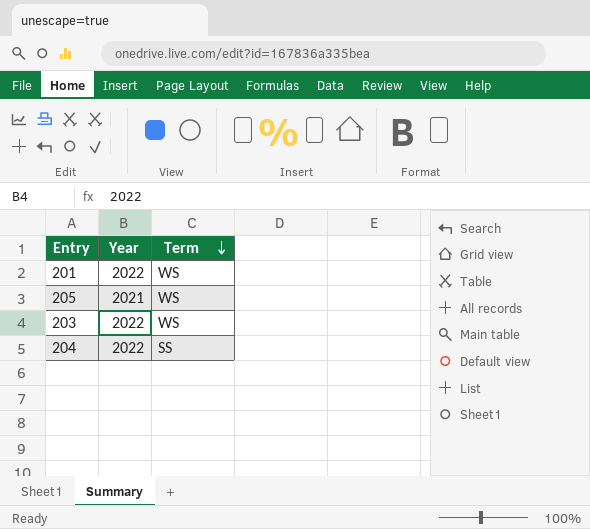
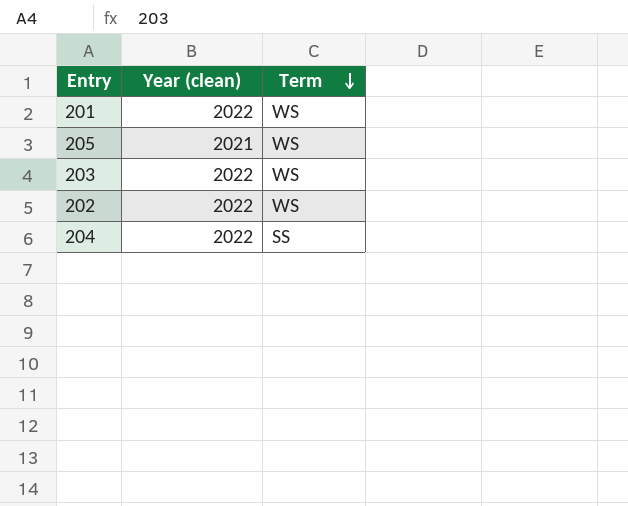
column name: Year -> Year (clean)
row 202: none -> 2022 | WS

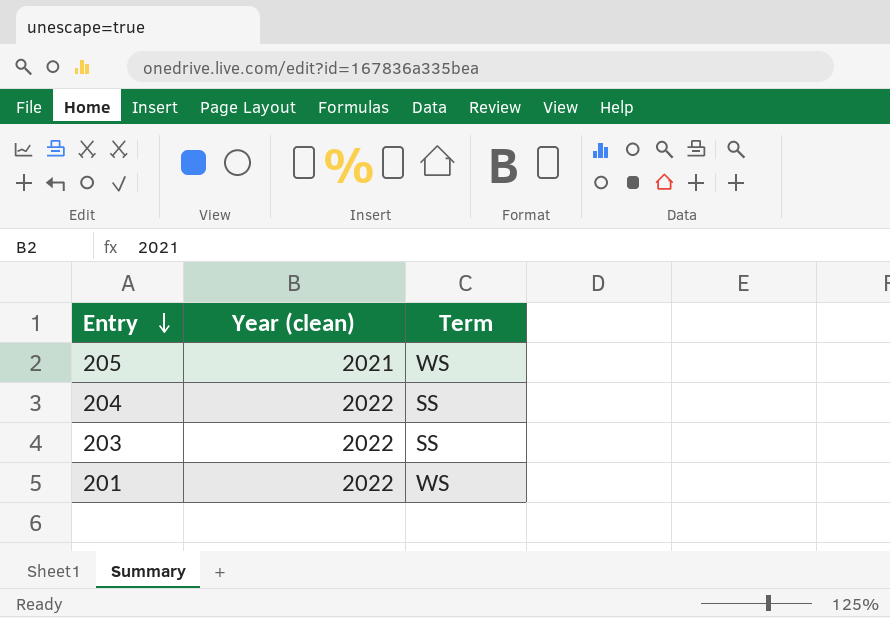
row order: Term descending -> Entry descending
row 202: 2022 | WS -> none
203 | Term: WS -> SS

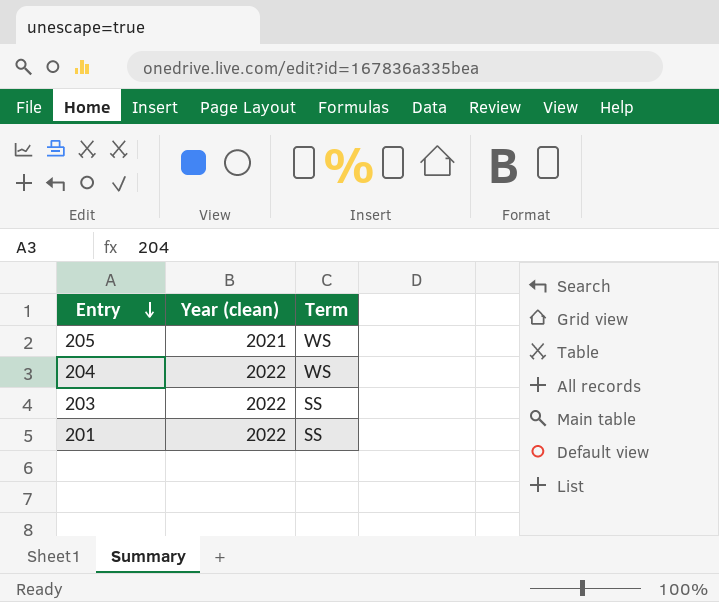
204 | Term: SS -> WS
201 | Term: WS -> SS

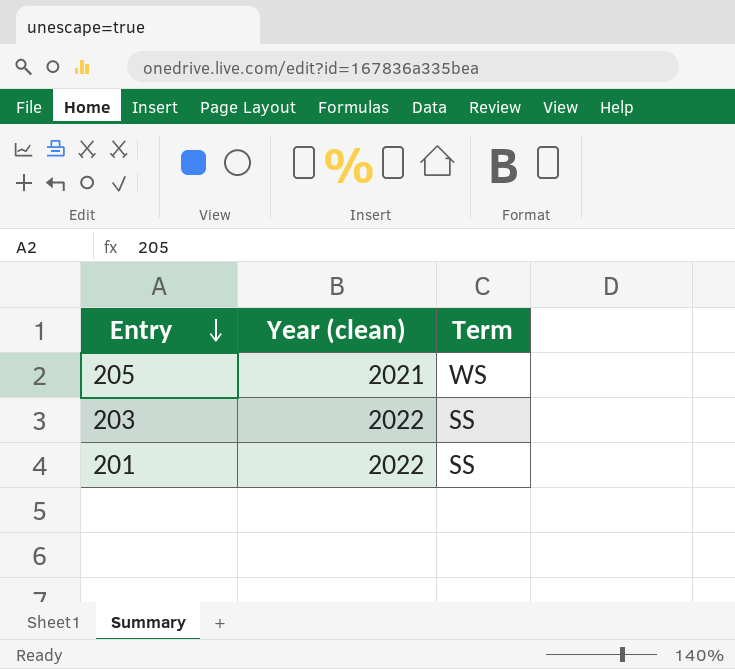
row 204: 2022 | WS -> none

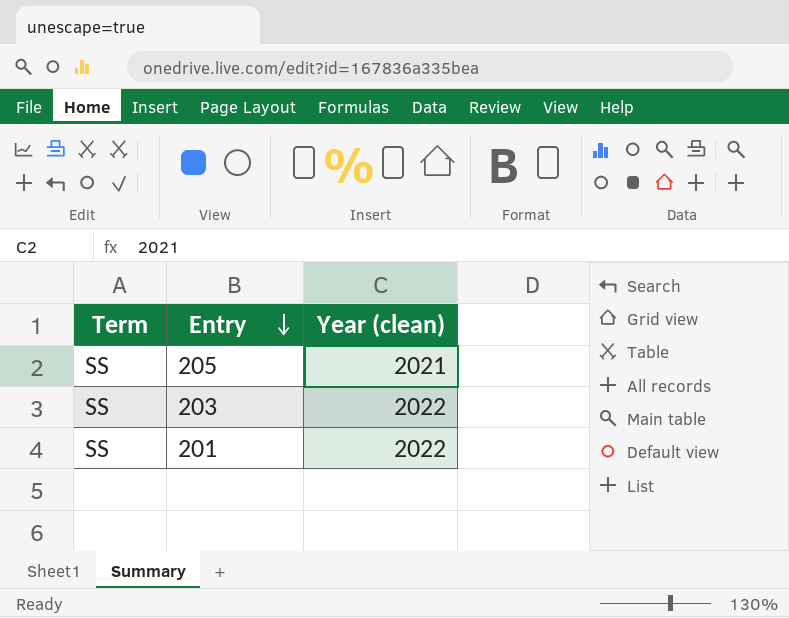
column Term | position: 3 -> 1
205 | Term: WS -> SS

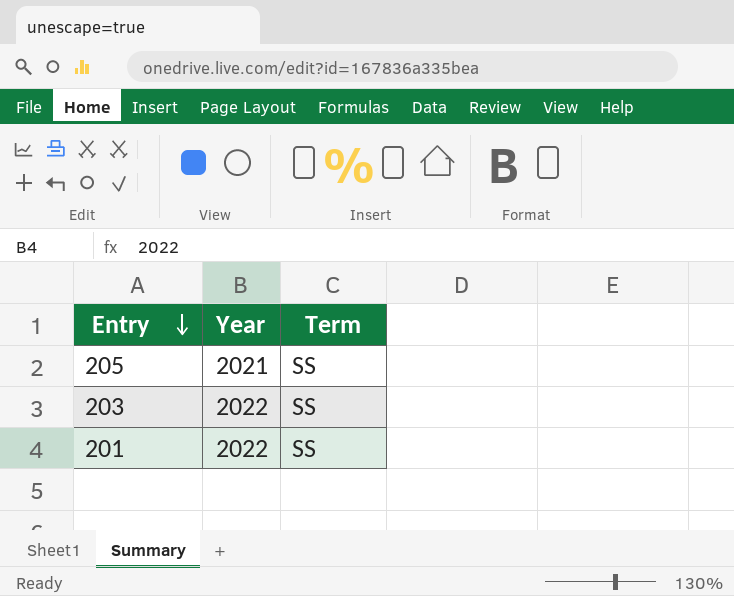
column name: Year (clean) -> Year
column Term | position: 1 -> 3

